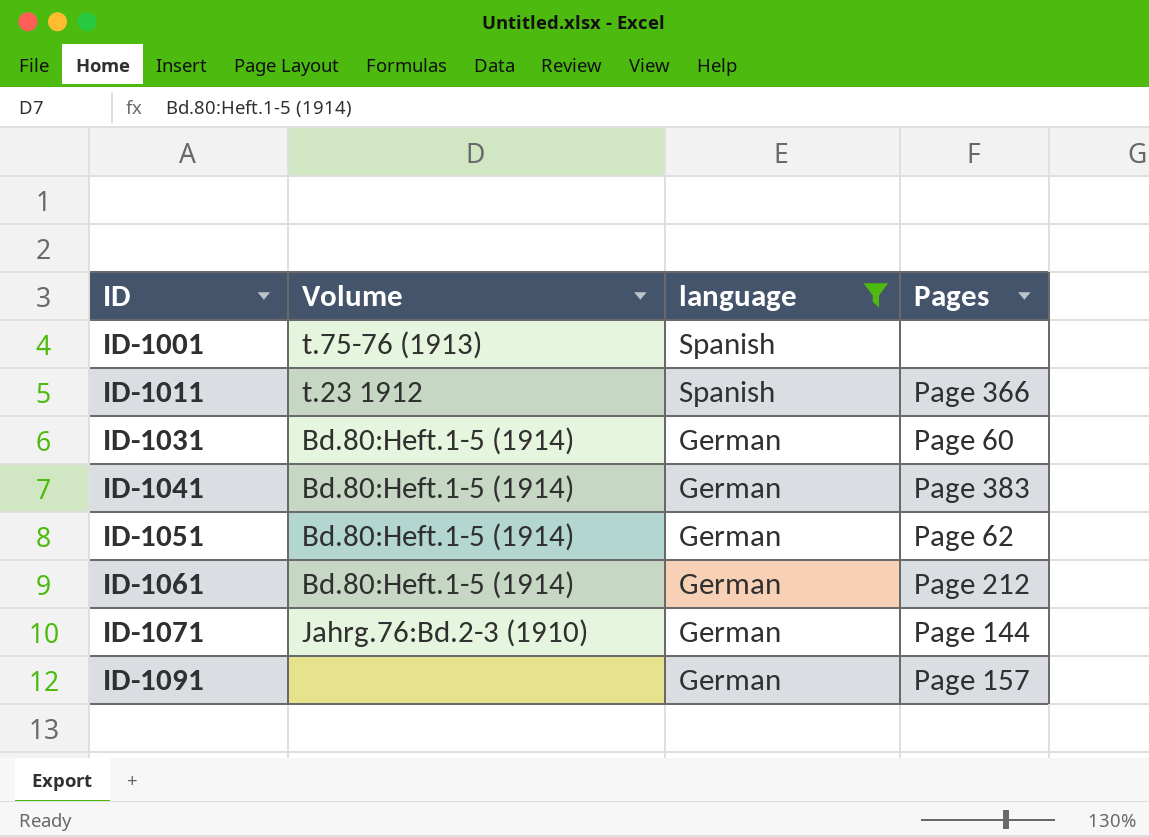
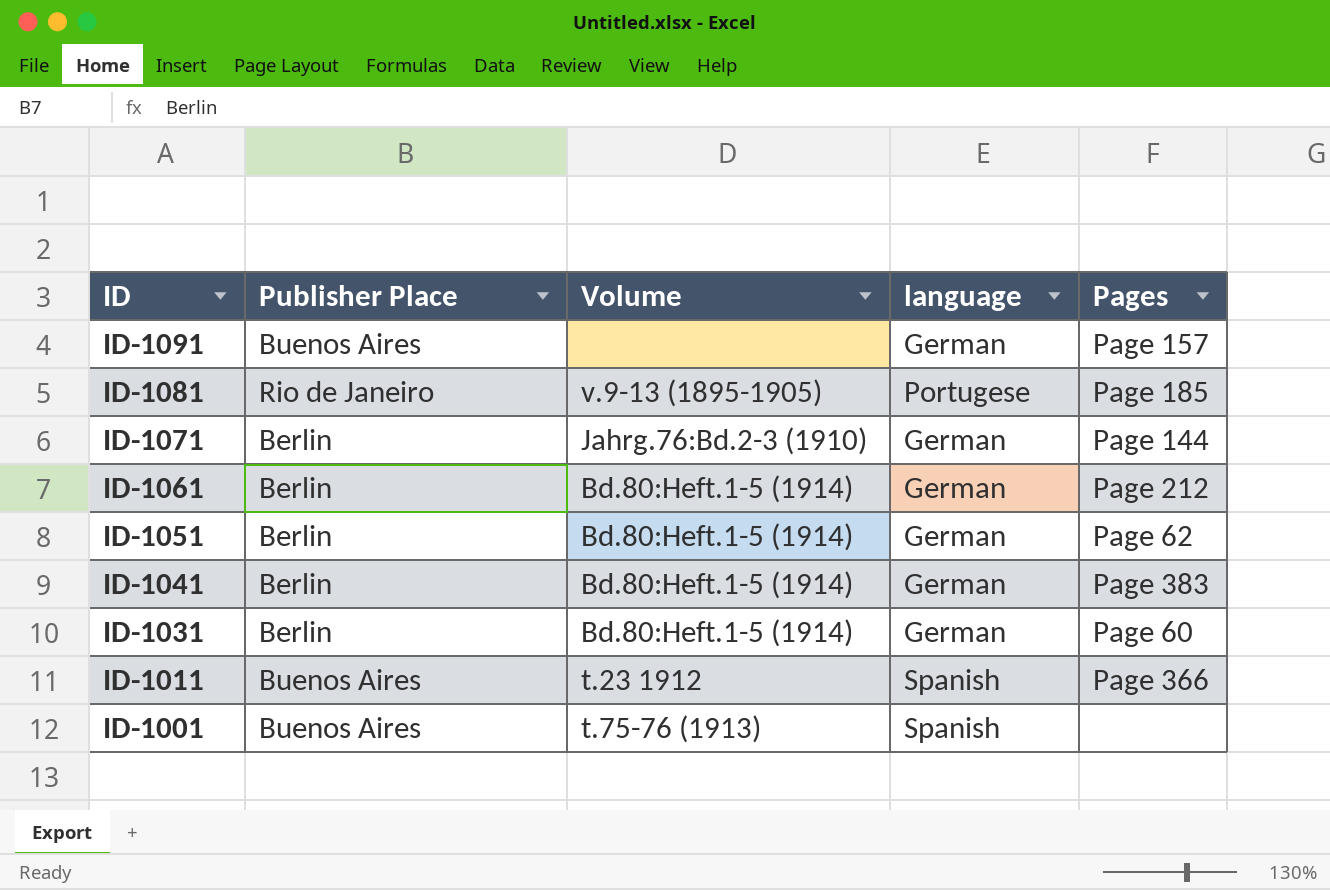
filter: language != Portugese -> none
row order: ID ascending -> ID descending
column Publisher Place | position: none -> 2

